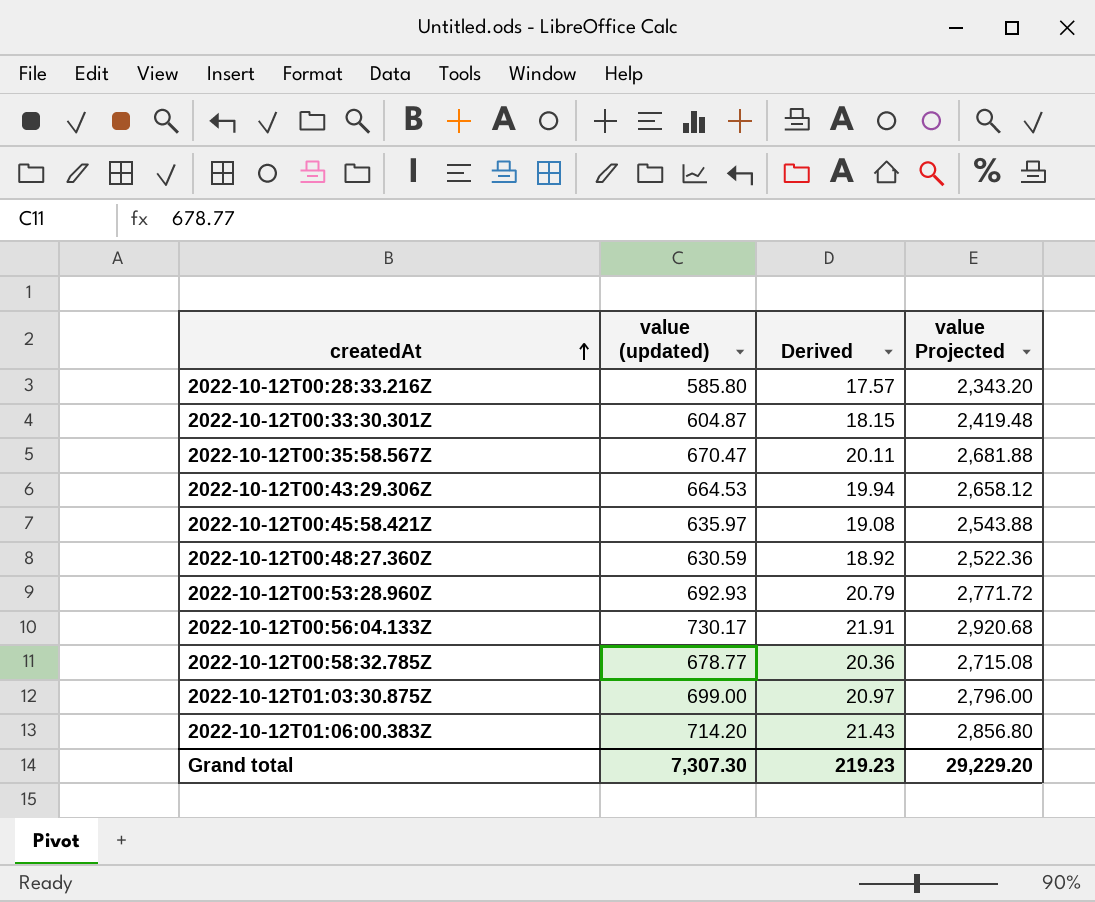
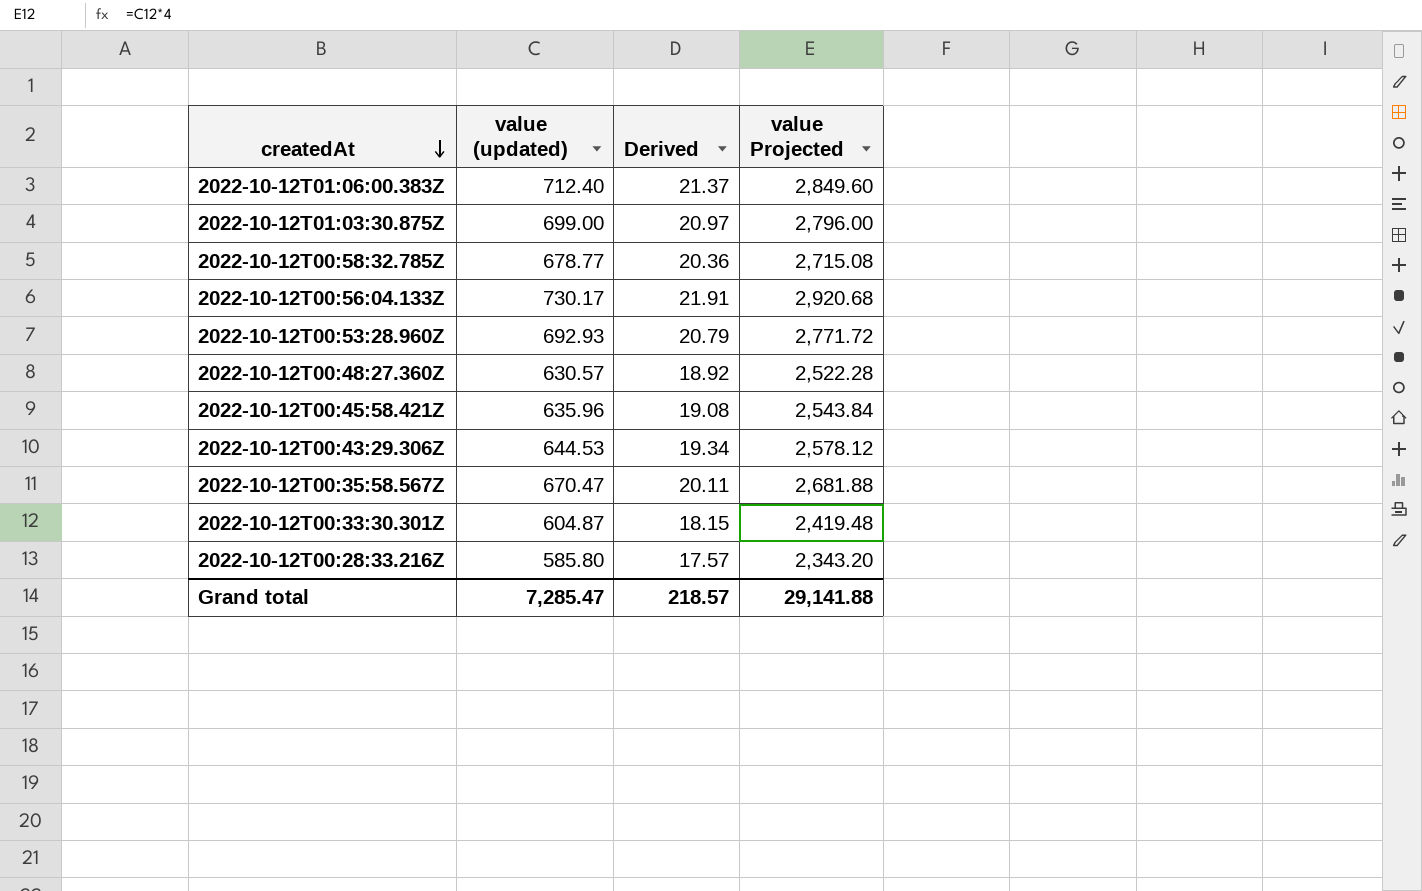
row order: createdAt ascending -> createdAt descending
2022-10-12T01:06:00.383Z | value (updated): 714.20 -> 712.40
2022-10-12T01:06:00.383Z | Derived: 21.43 -> 21.37
2022-10-12T01:06:00.383Z | value Projected: 2,856.80 -> 2,849.60
2022-10-12T00:48:27.360Z | value (updated): 630.59 -> 630.57
2022-10-12T00:48:27.360Z | value Projected: 2,522.36 -> 2,522.28
2022-10-12T00:45:58.421Z | value (updated): 635.97 -> 635.96
2022-10-12T00:45:58.421Z | value Projected: 2,543.88 -> 2,543.84
2022-10-12T00:43:29.306Z | value (updated): 664.53 -> 644.53
2022-10-12T00:43:29.306Z | Derived: 19.94 -> 19.34
2022-10-12T00:43:29.306Z | value Projected: 2,658.12 -> 2,578.12
Grand total | value (updated): 7,307.30 -> 7,285.47
Grand total | Derived: 219.23 -> 218.57
Grand total | value Projected: 29,229.20 -> 29,141.88

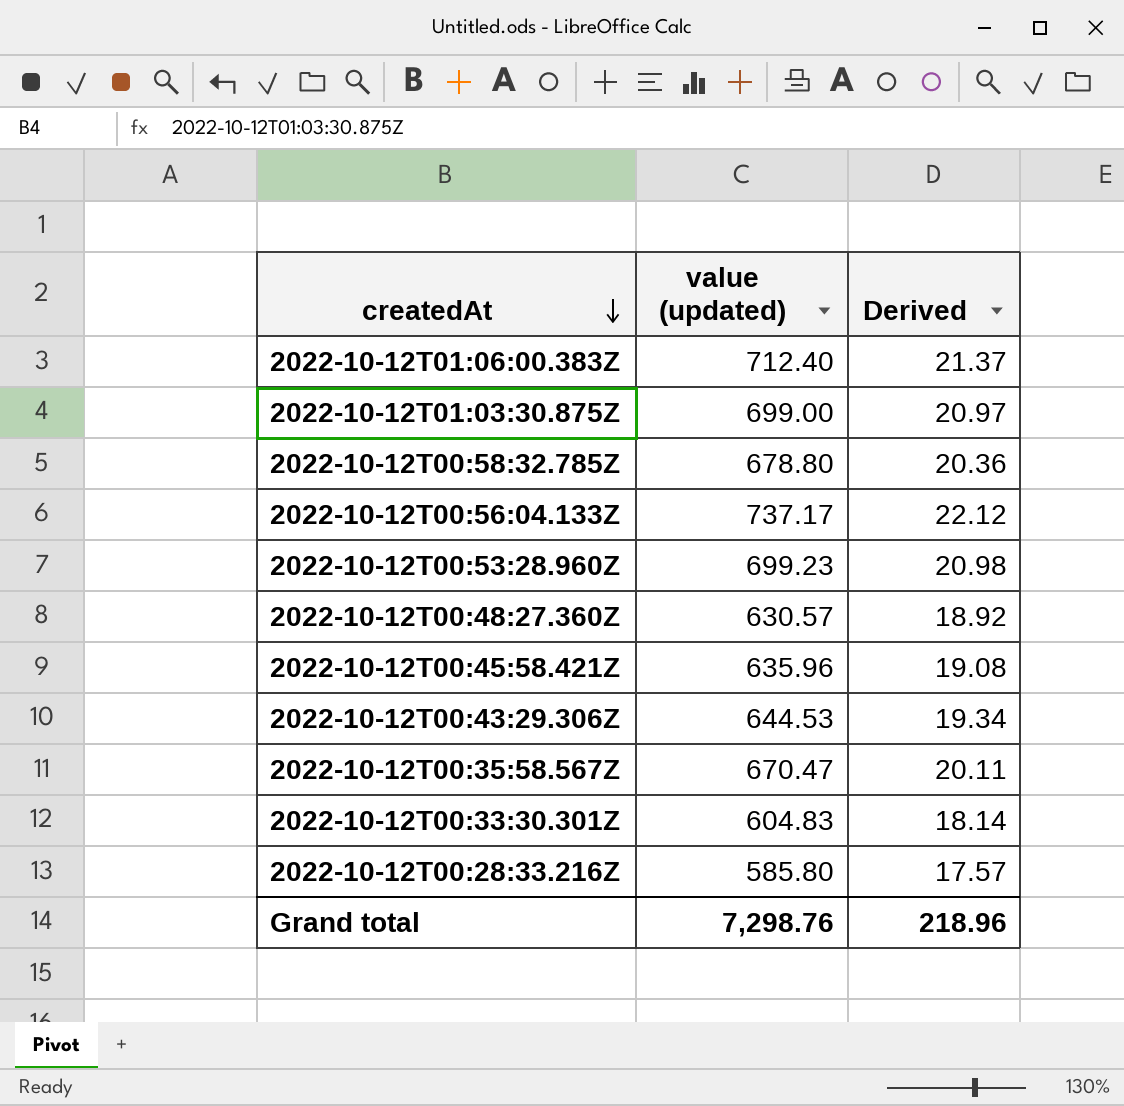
column value Projected | formula: [value (updated)] * 4 -> none
2022-10-12T00:58:32.785Z | value (updated): 678.77 -> 678.80
2022-10-12T00:56:04.133Z | value (updated): 730.17 -> 737.17
2022-10-12T00:56:04.133Z | Derived: 21.91 -> 22.12
2022-10-12T00:53:28.960Z | value (updated): 692.93 -> 699.23
2022-10-12T00:53:28.960Z | Derived: 20.79 -> 20.98
2022-10-12T00:33:30.301Z | value (updated): 604.87 -> 604.83
2022-10-12T00:33:30.301Z | Derived: 18.15 -> 18.14
Grand total | value (updated): 7,285.47 -> 7,298.76
Grand total | Derived: 218.57 -> 218.96

